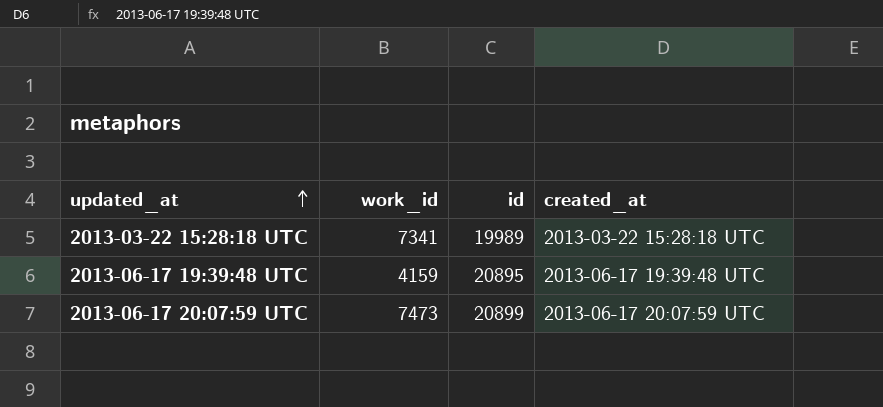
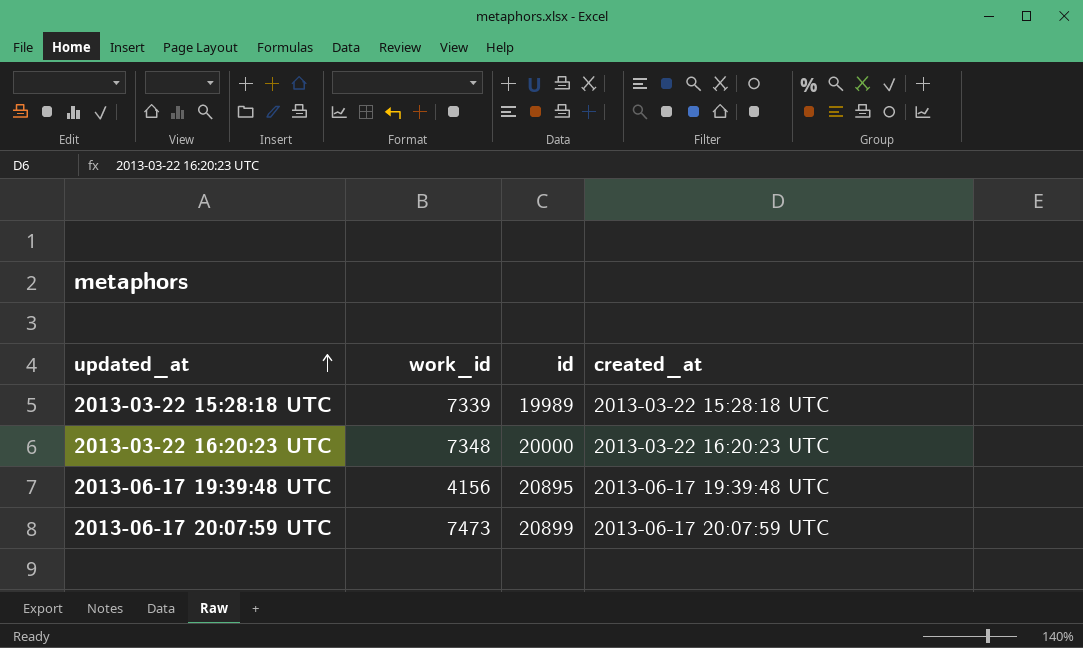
2013-03-22 15:28:18 UTC | work_id: 7341 -> 7339
row 2013-03-22 16:20:23 UTC: none -> 7348 | 20000 | 2013-03-22 16:20:23 UTC
2013-06-17 19:39:48 UTC | work_id: 4159 -> 4156

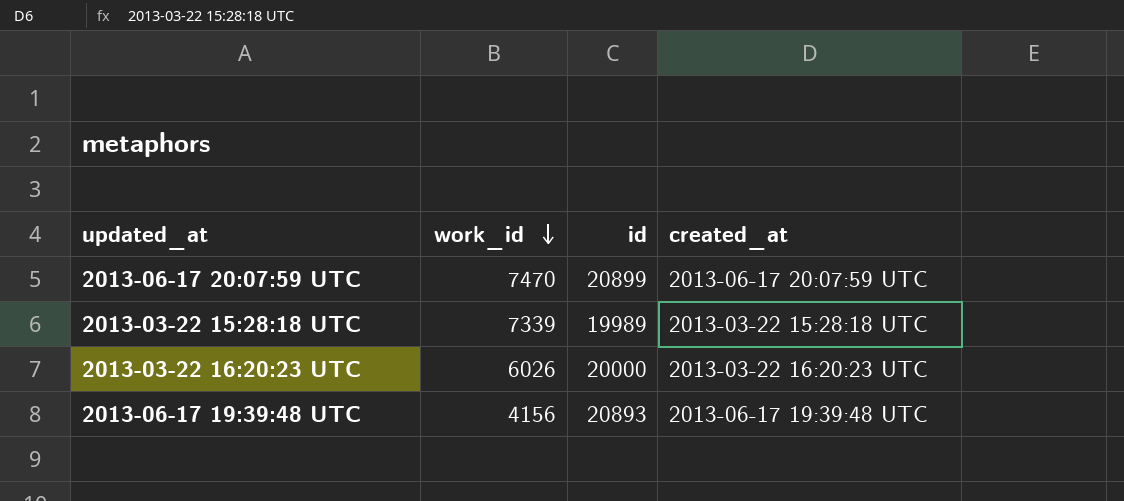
row order: updated_at ascending -> work_id descending
2013-06-17 20:07:59 UTC | work_id: 7473 -> 7470
2013-03-22 16:20:23 UTC | work_id: 7348 -> 6026
2013-06-17 19:39:48 UTC | id: 20895 -> 20893

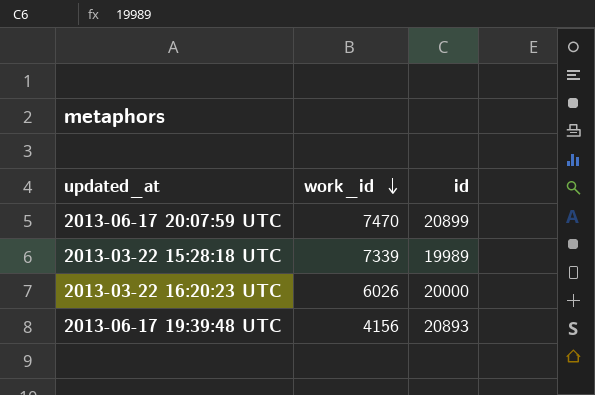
column created_at | position: 4 -> none

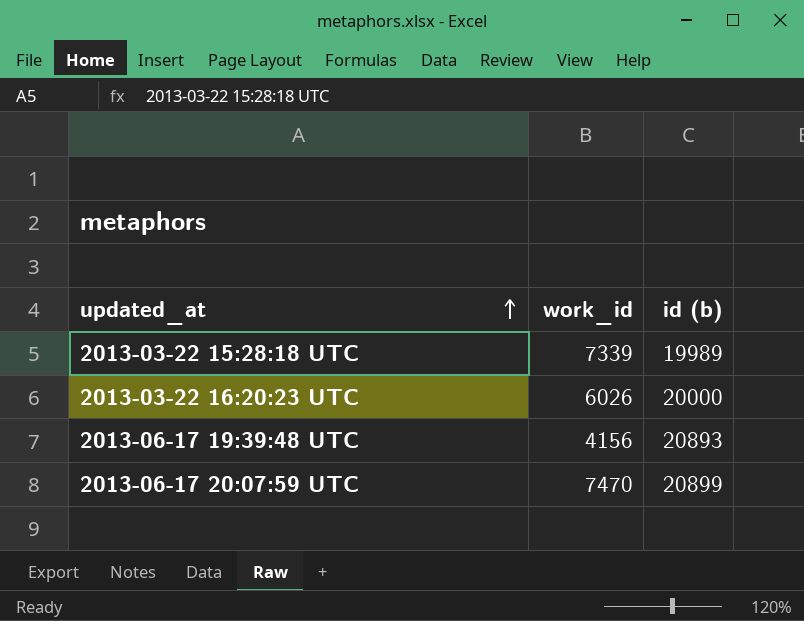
row order: work_id descending -> updated_at ascending
column name: id -> id (b)

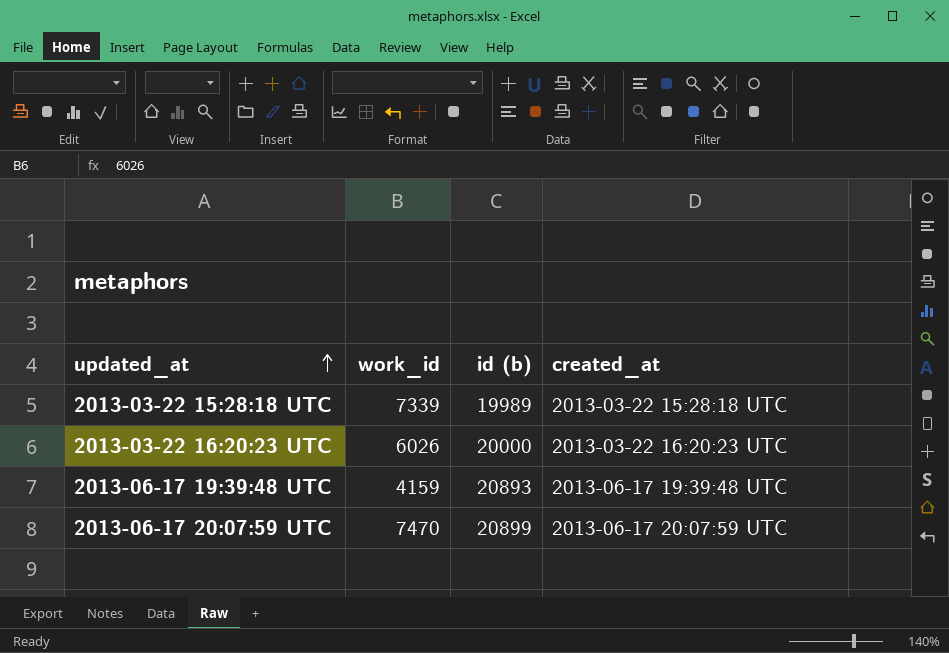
column created_at | position: none -> 4
2013-06-17 19:39:48 UTC | work_id: 4156 -> 4159

